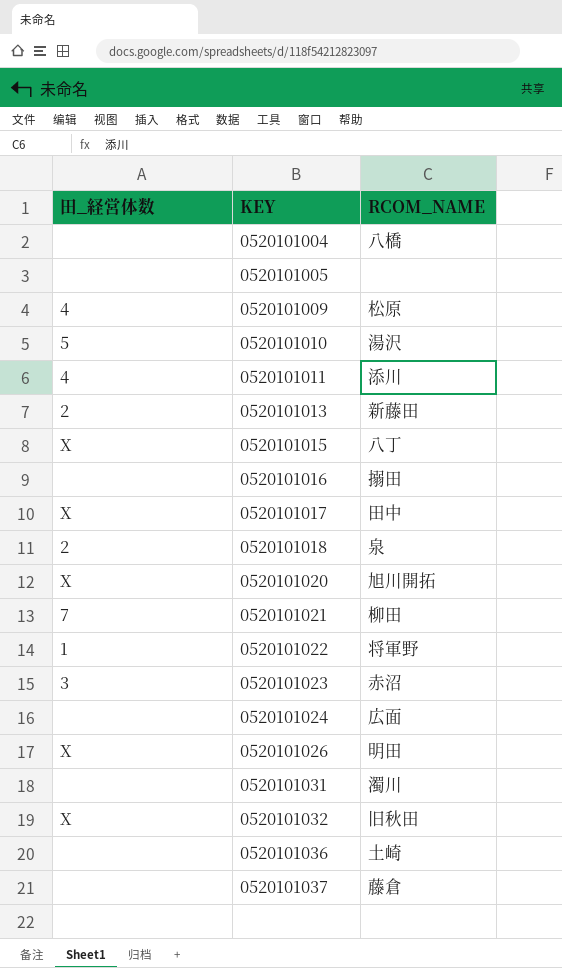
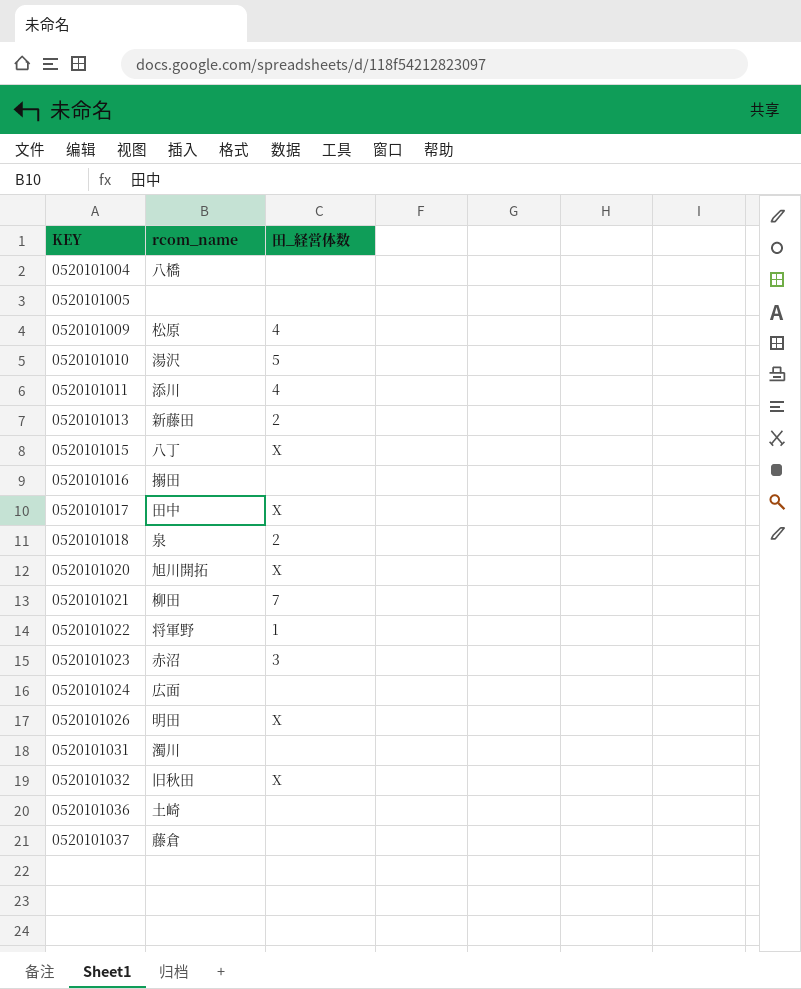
column name: RCOM_NAME -> rcom_name
column 田_経営体数 | position: 1 -> 3

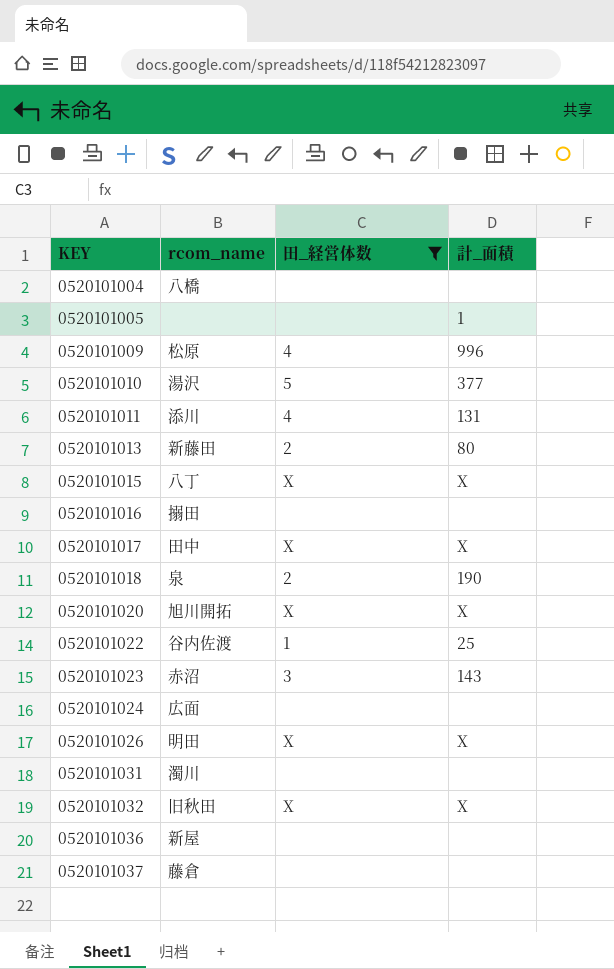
filter: none -> 田_経営体数 != 7
column 計_面積 | position: none -> 4
0520101022 | rcom_name: 将軍野 -> 谷内佐渡
0520101036 | rcom_name: 土崎 -> 新屋

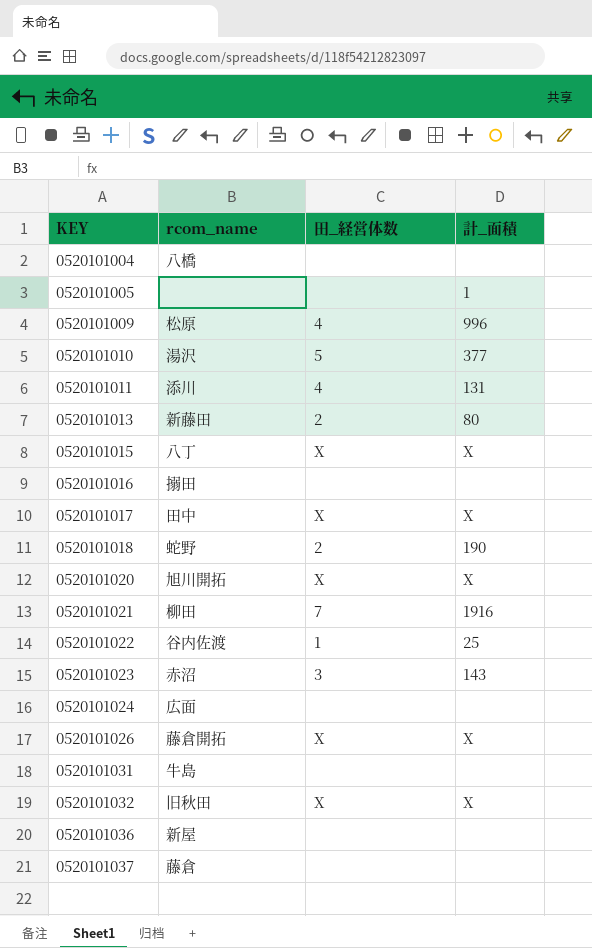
filter: 田_経営体数 != 7 -> none
0520101018 | rcom_name: 泉 -> 蛇野
0520101026 | rcom_name: 明田 -> 藤倉開拓
0520101031 | rcom_name: 濁川 -> 牛島

